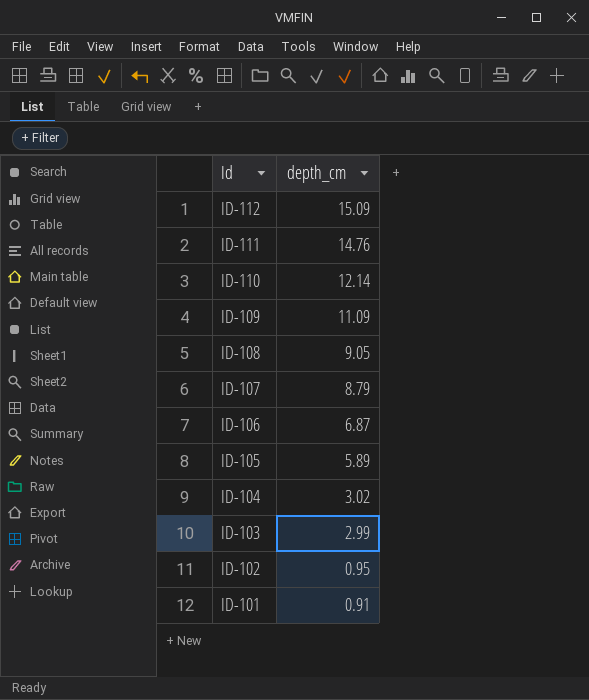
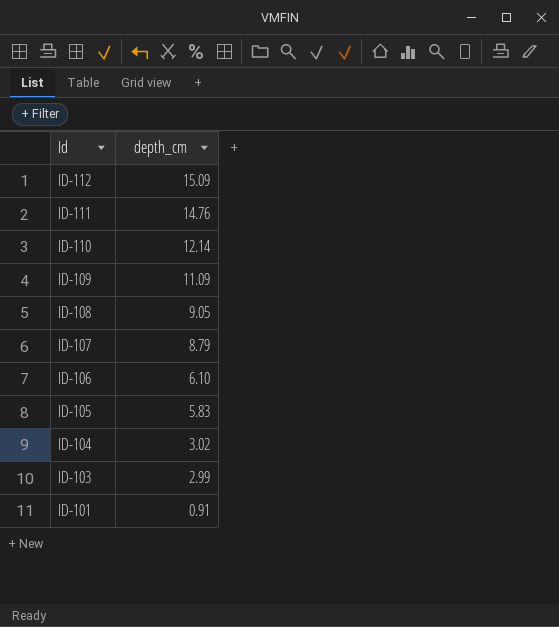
row ID-102: 0.95 -> none
ID-106 | depth_cm: 6.87 -> 6.10
ID-105 | depth_cm: 5.89 -> 5.83

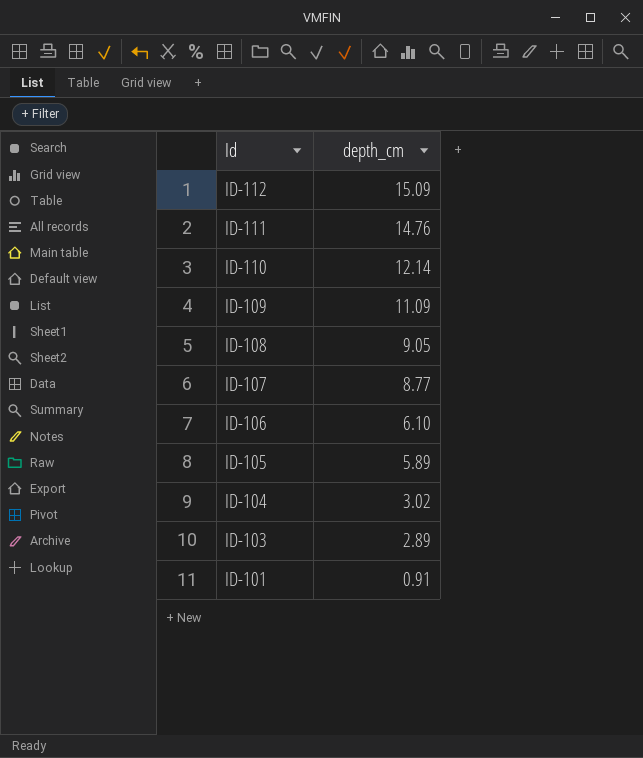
ID-107 | depth_cm: 8.79 -> 8.77
ID-105 | depth_cm: 5.83 -> 5.89
ID-103 | depth_cm: 2.99 -> 2.89

